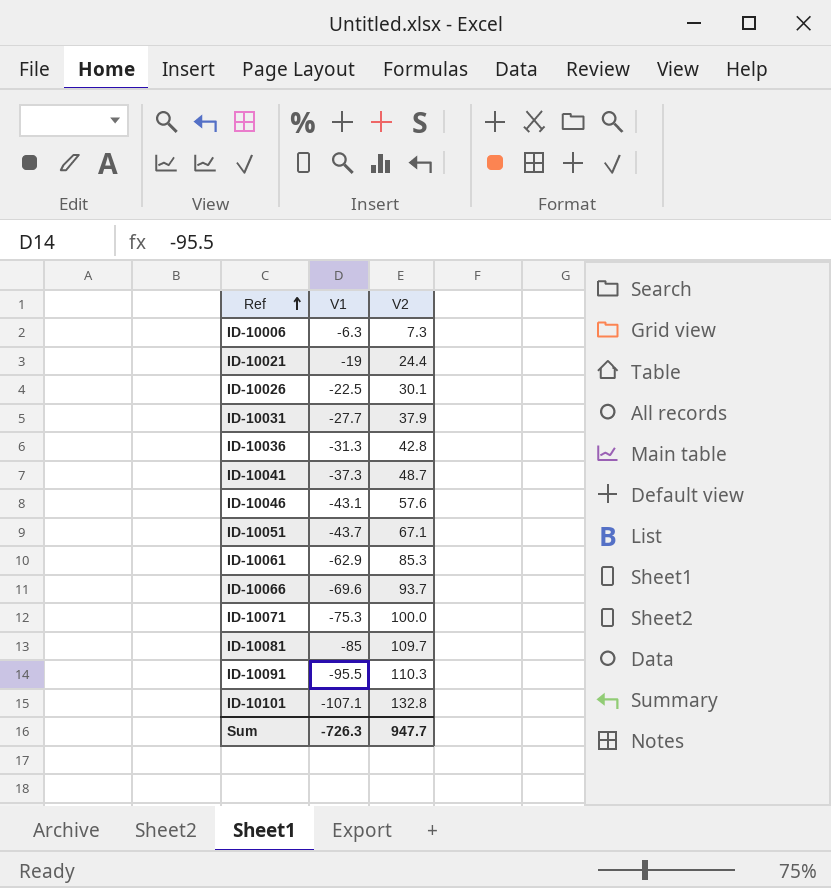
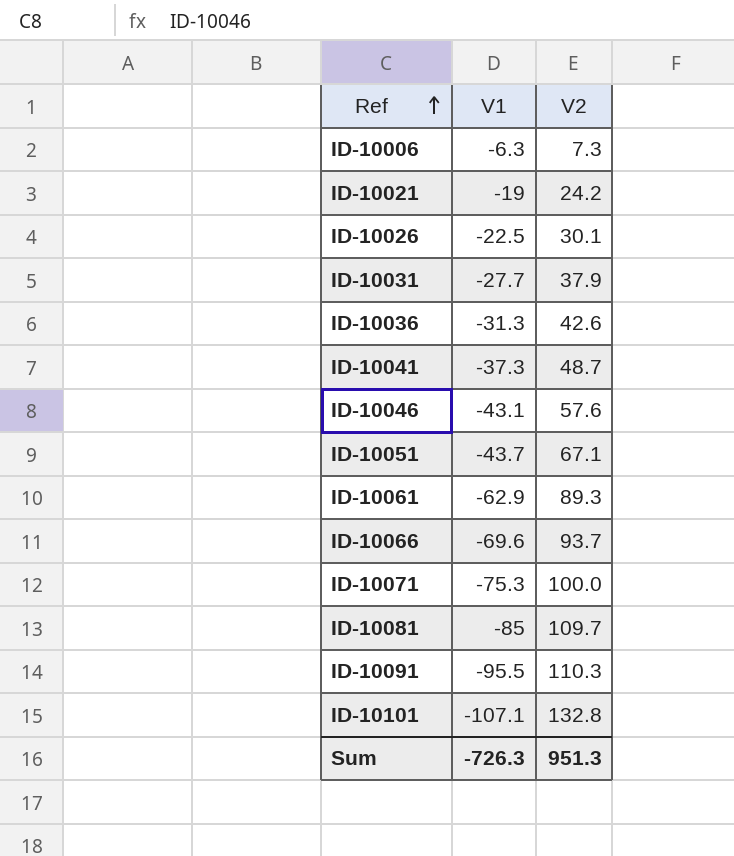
ID-10021 | V2: 24.4 -> 24.2
ID-10036 | V2: 42.8 -> 42.6
ID-10061 | V2: 85.3 -> 89.3
Sum | V2: 947.7 -> 951.3

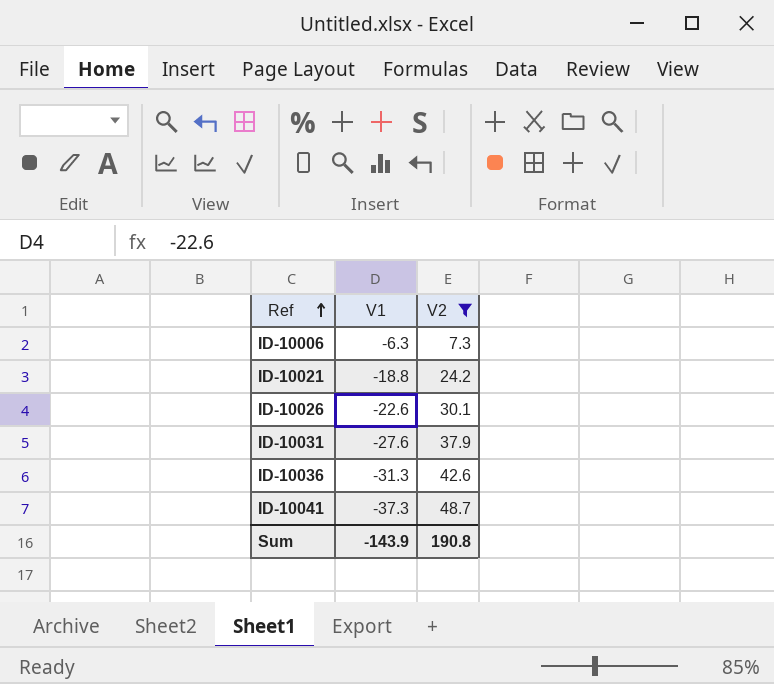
filter: none -> V2 <= 48.7
ID-10021 | V1: -19 -> -18.8
ID-10026 | V1: -22.5 -> -22.6
ID-10031 | V1: -27.7 -> -27.6
Sum | V1: -726.3 -> -143.9
Sum | V2: 951.3 -> 190.8

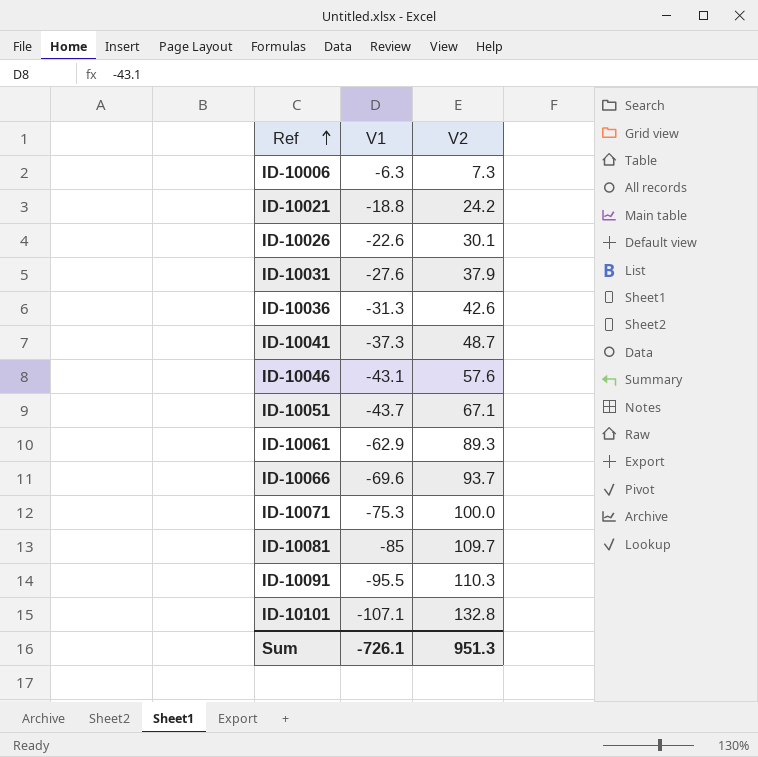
filter: V2 <= 48.7 -> none
Sum | V1: -143.9 -> -726.1
Sum | V2: 190.8 -> 951.3

